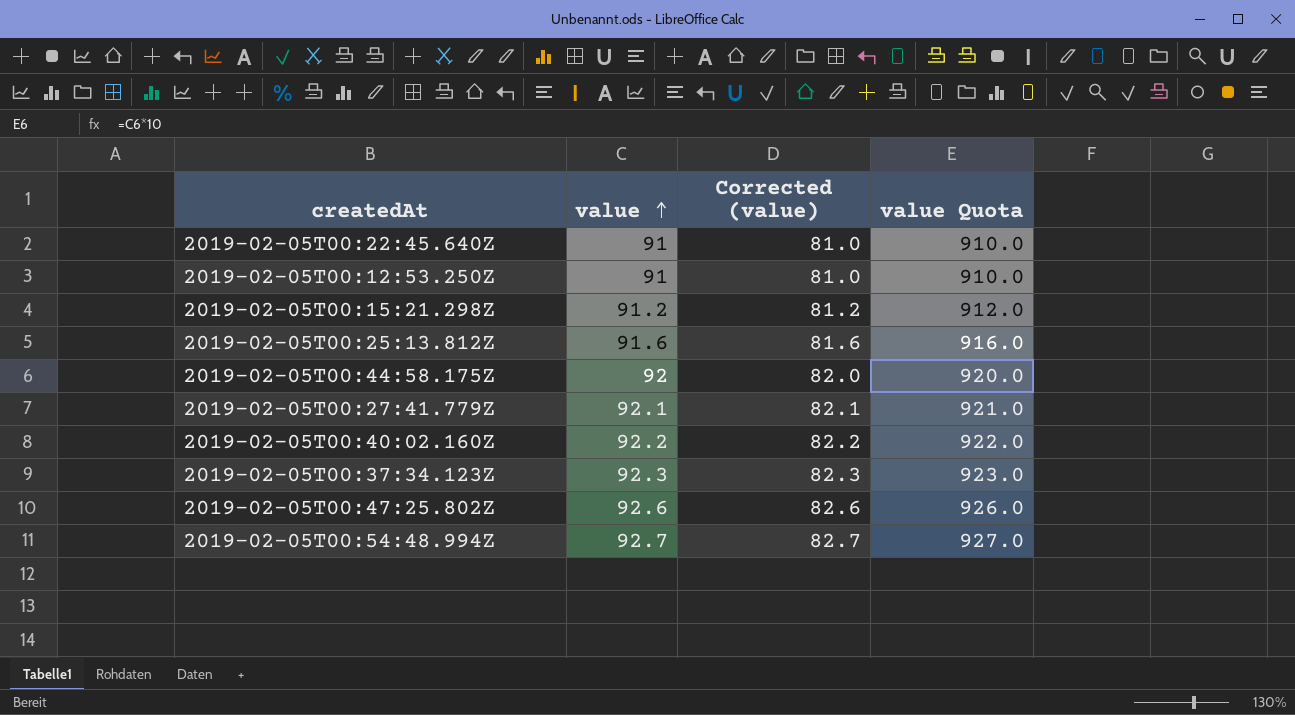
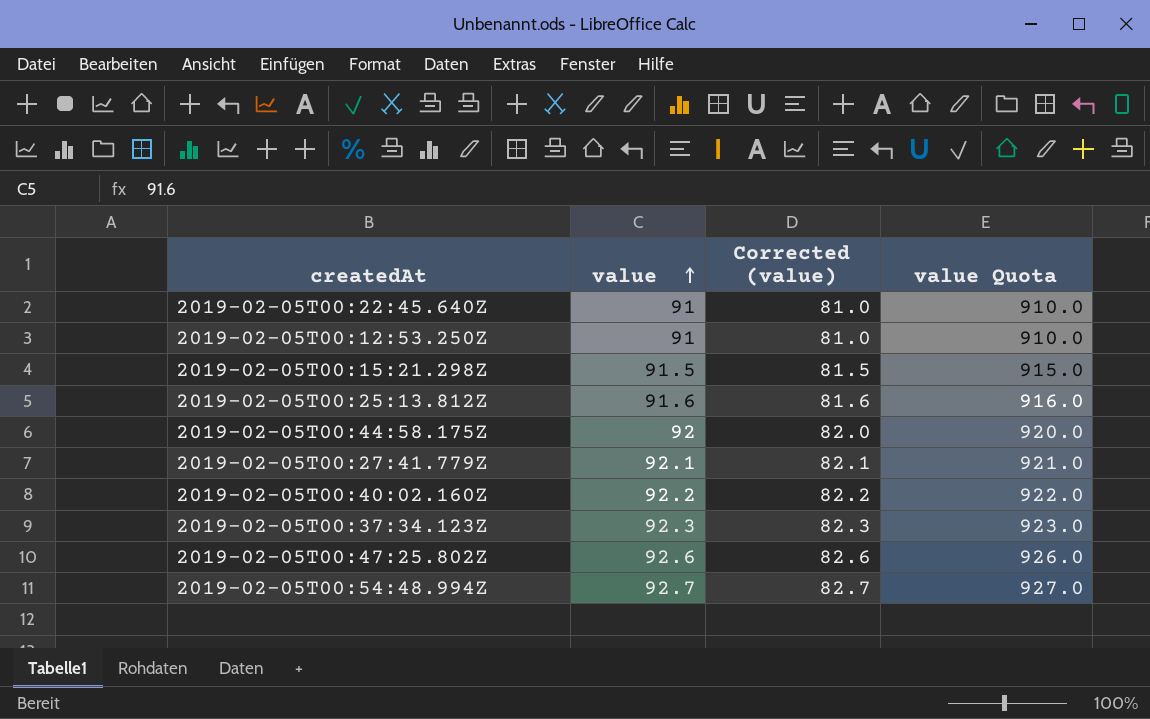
2019-02-05T00:15:21.298Z | value: 91.2 -> 91.5
2019-02-05T00:15:21.298Z | Corrected (value): 81.2 -> 81.5
2019-02-05T00:15:21.298Z | value Quota: 912.0 -> 915.0

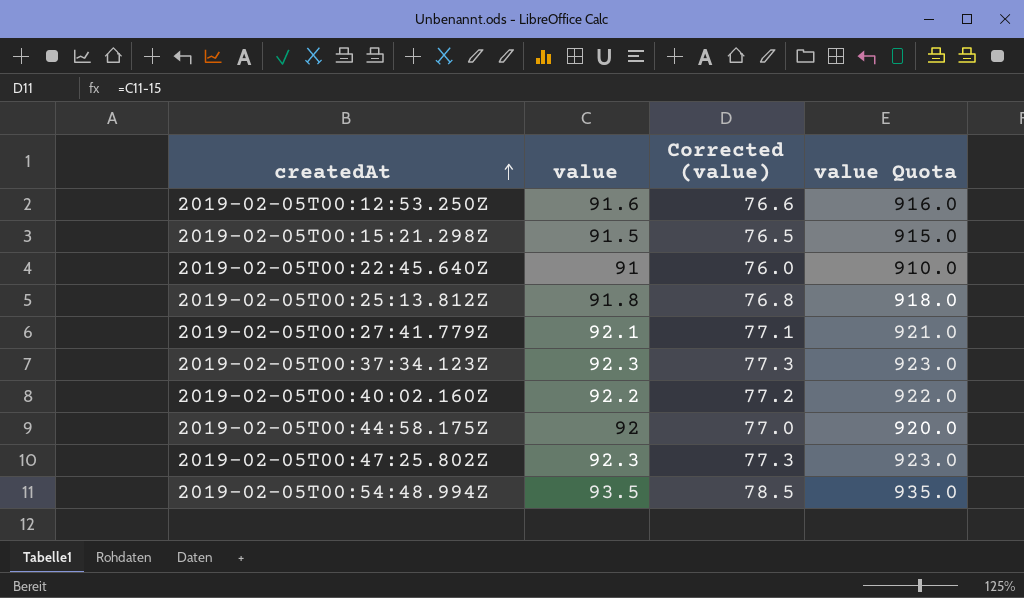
row order: value ascending -> createdAt ascending
column Corrected (value) | formula: [value] - 10 -> [value] - 15
2019-02-05T00:12:53.250Z | value: 91 -> 91.6
2019-02-05T00:12:53.250Z | value Quota: 910.0 -> 916.0
2019-02-05T00:25:13.812Z | value: 91.6 -> 91.8
2019-02-05T00:25:13.812Z | value Quota: 916.0 -> 918.0
2019-02-05T00:47:25.802Z | value: 92.6 -> 92.3
2019-02-05T00:47:25.802Z | value Quota: 926.0 -> 923.0
2019-02-05T00:54:48.994Z | value: 92.7 -> 93.5
2019-02-05T00:54:48.994Z | value Quota: 927.0 -> 935.0

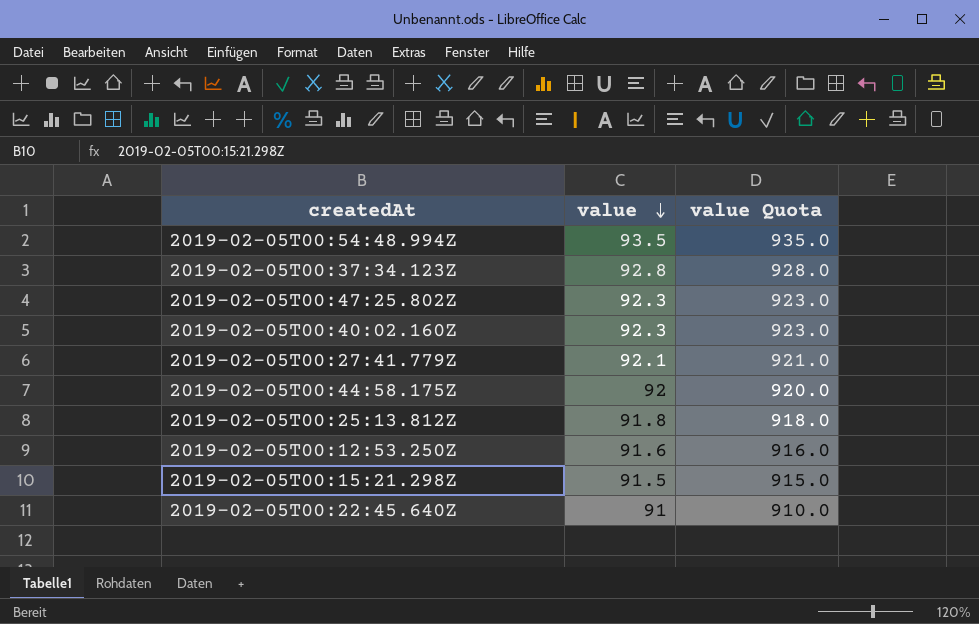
row order: createdAt ascending -> value descending
column Corrected (value) | formula: [value] - 15 -> none
2019-02-05T00:37:34.123Z | value: 92.3 -> 92.8
2019-02-05T00:37:34.123Z | value Quota: 923.0 -> 928.0
2019-02-05T00:40:02.160Z | value: 92.2 -> 92.3
2019-02-05T00:40:02.160Z | value Quota: 922.0 -> 923.0

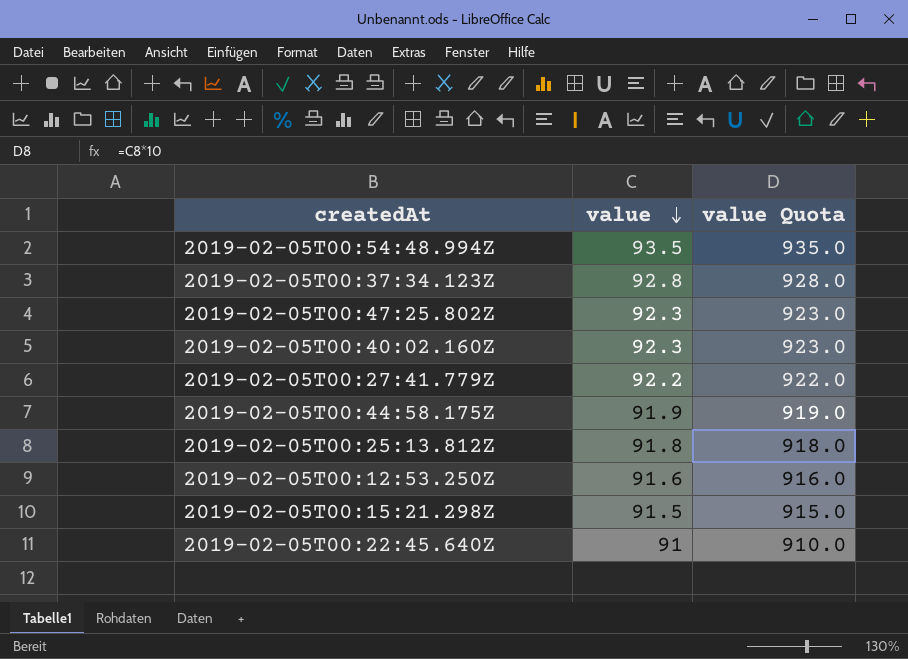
2019-02-05T00:27:41.779Z | value: 92.1 -> 92.2
2019-02-05T00:27:41.779Z | value Quota: 921.0 -> 922.0
2019-02-05T00:44:58.175Z | value: 92 -> 91.9
2019-02-05T00:44:58.175Z | value Quota: 920.0 -> 919.0

